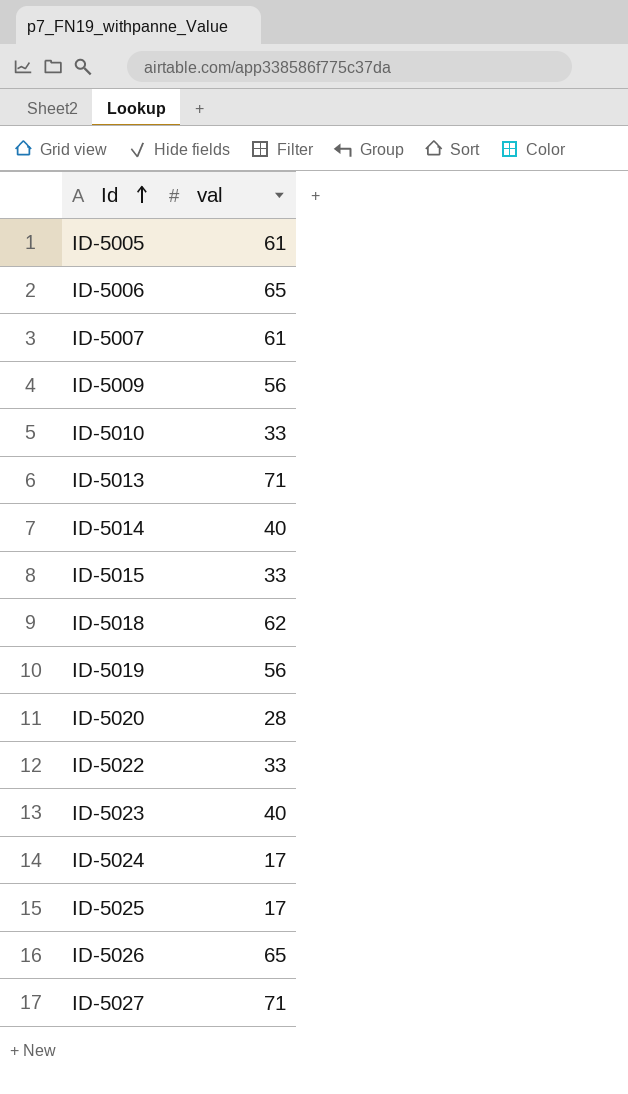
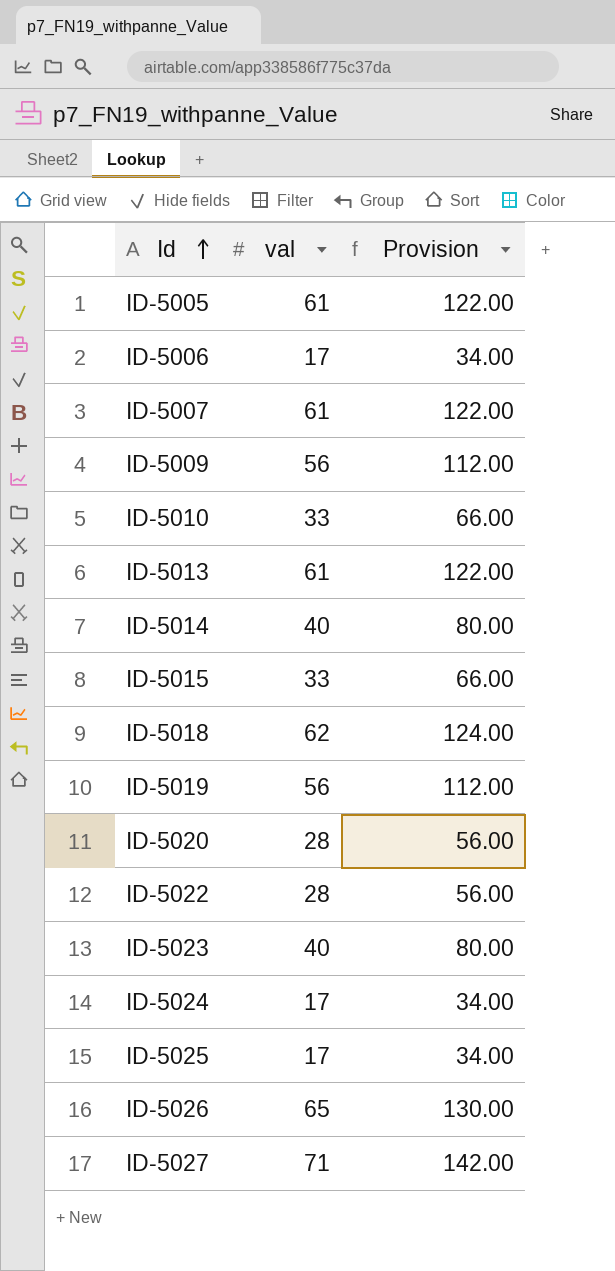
column Provision | formula: none -> [val] * 2
ID-5006 | val: 65 -> 17
ID-5013 | val: 71 -> 61
ID-5022 | val: 33 -> 28

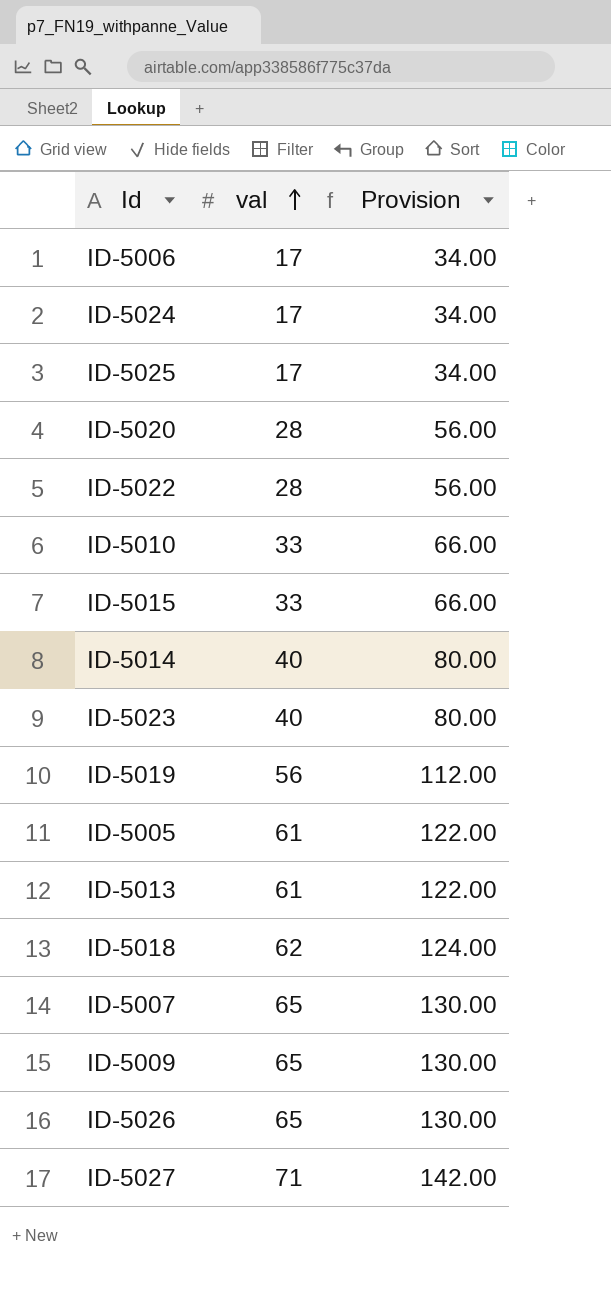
row order: Id ascending -> val ascending
ID-5007 | val: 61 -> 65
ID-5007 | Provision: 122.00 -> 130.00
ID-5009 | val: 56 -> 65
ID-5009 | Provision: 112.00 -> 130.00

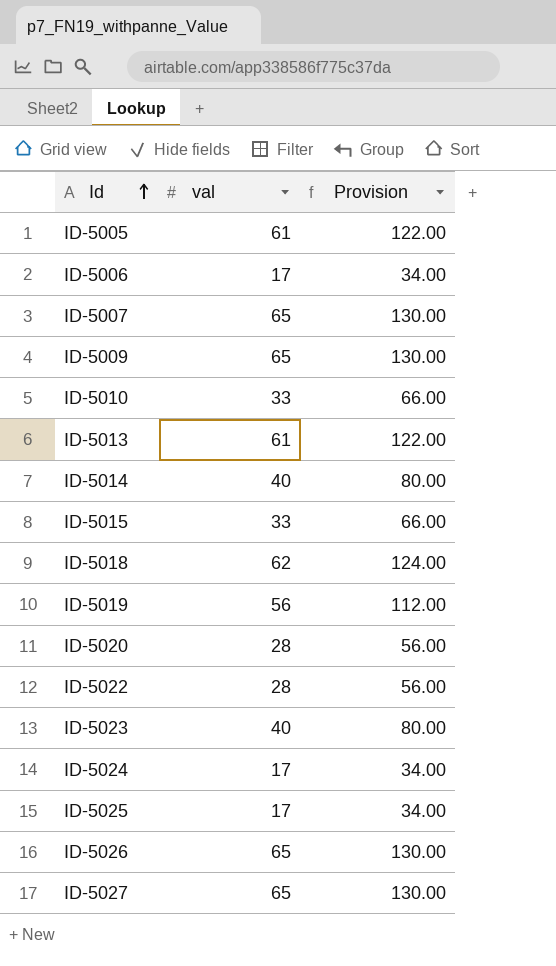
row order: val ascending -> Id ascending
ID-5027 | val: 71 -> 65
ID-5027 | Provision: 142.00 -> 130.00

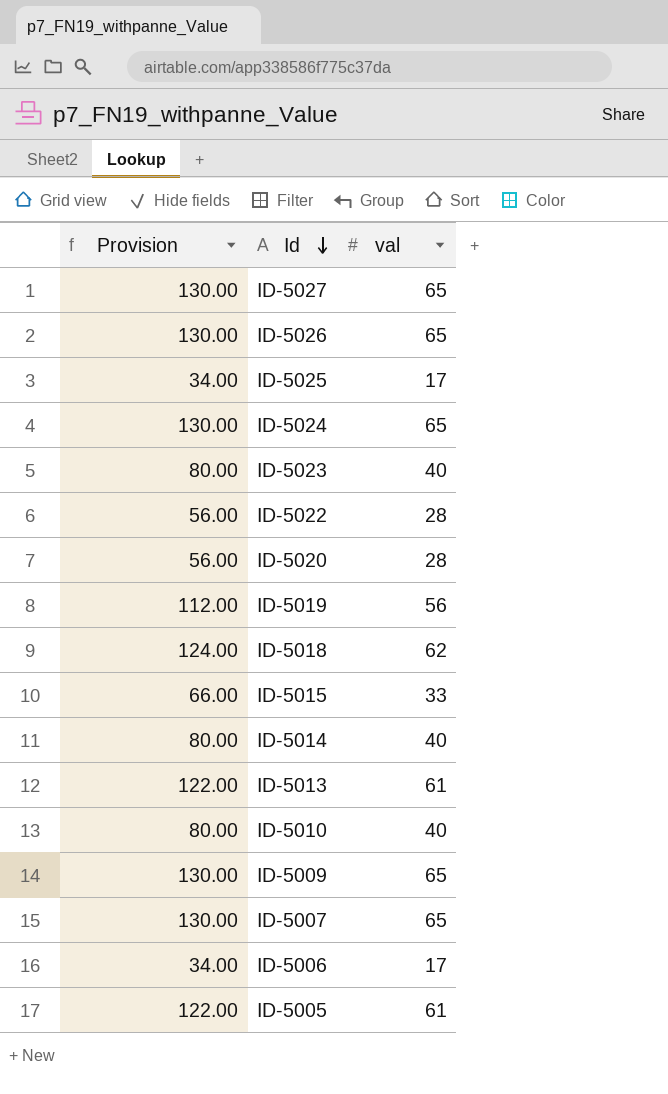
row order: Id ascending -> Id descending
column Provision | position: 3 -> 1
ID-5024 | Provision: 34.00 -> 130.00
ID-5024 | val: 17 -> 65
ID-5010 | Provision: 66.00 -> 80.00
ID-5010 | val: 33 -> 40

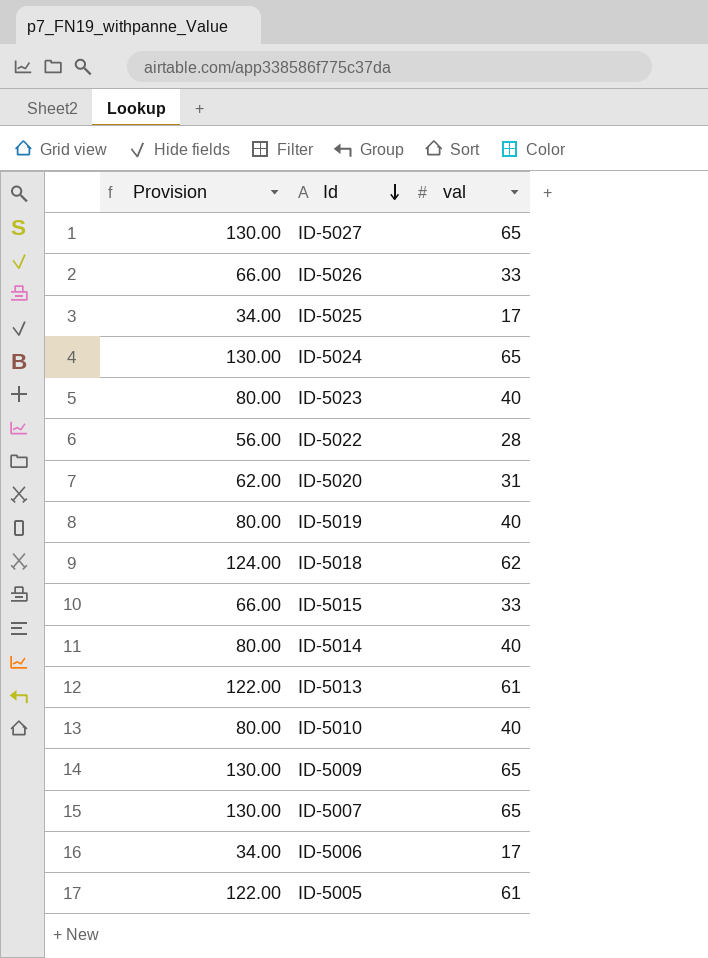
ID-5026 | Provision: 130.00 -> 66.00
ID-5026 | val: 65 -> 33
ID-5020 | Provision: 56.00 -> 62.00
ID-5020 | val: 28 -> 31
ID-5019 | Provision: 112.00 -> 80.00
ID-5019 | val: 56 -> 40

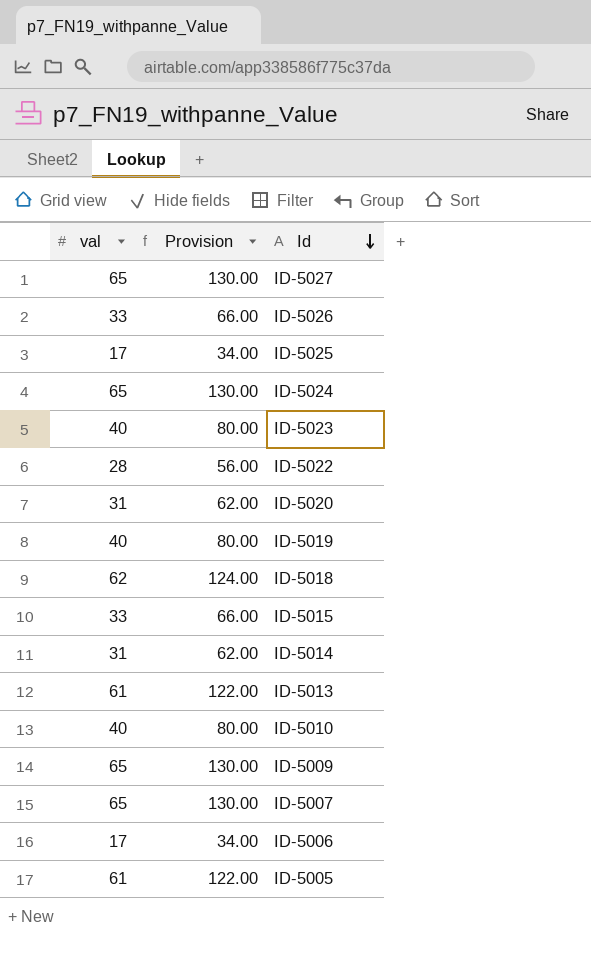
column val | position: 3 -> 1
ID-5014 | val: 40 -> 31
ID-5014 | Provision: 80.00 -> 62.00

